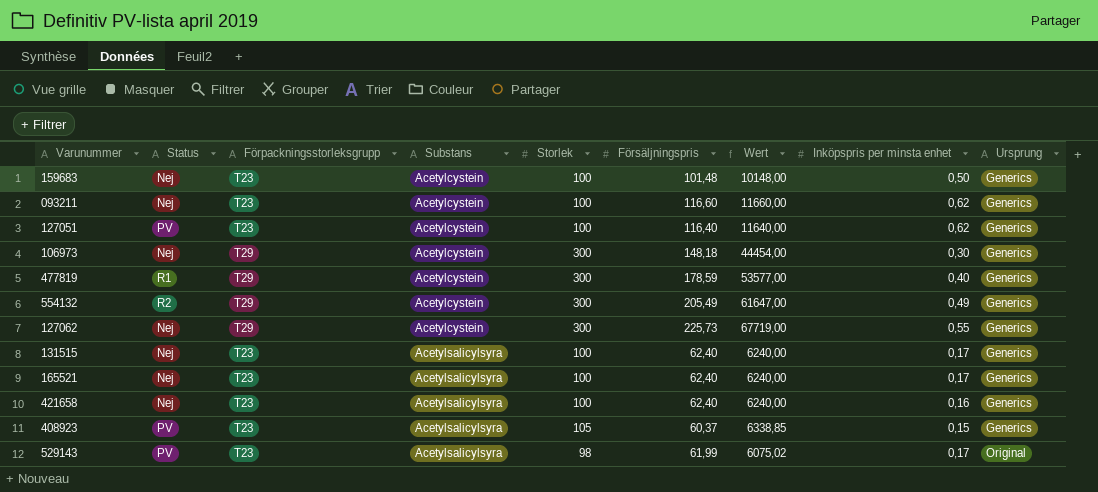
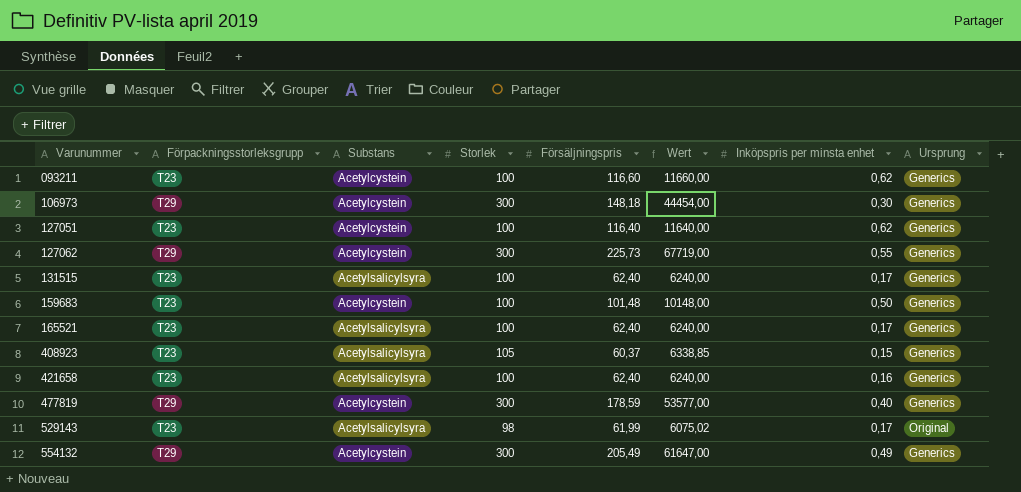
row order: Substans ascending -> Varunummer ascending
column Status | position: 2 -> none

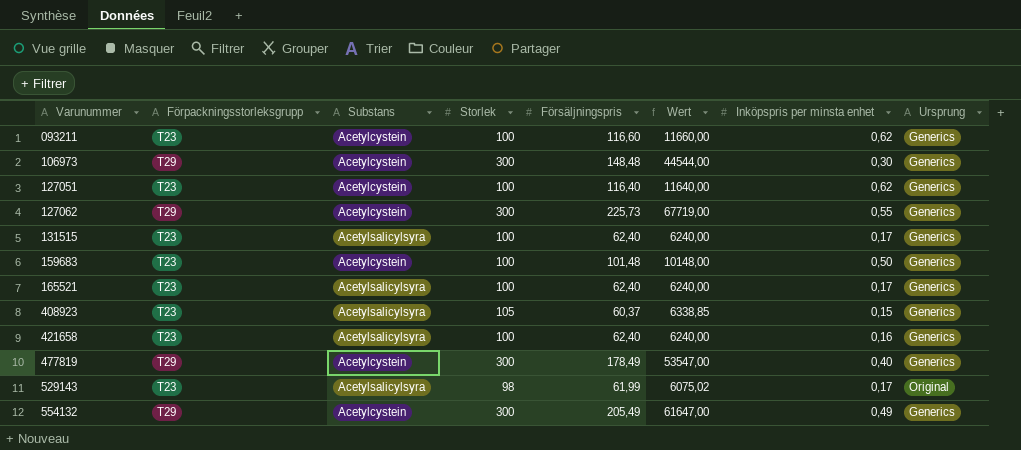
106973 | Försäljningspris: 148,18 -> 148,48
106973 | Wert: 44454,00 -> 44544,00
477819 | Försäljningspris: 178,59 -> 178,49
477819 | Wert: 53577,00 -> 53547,00

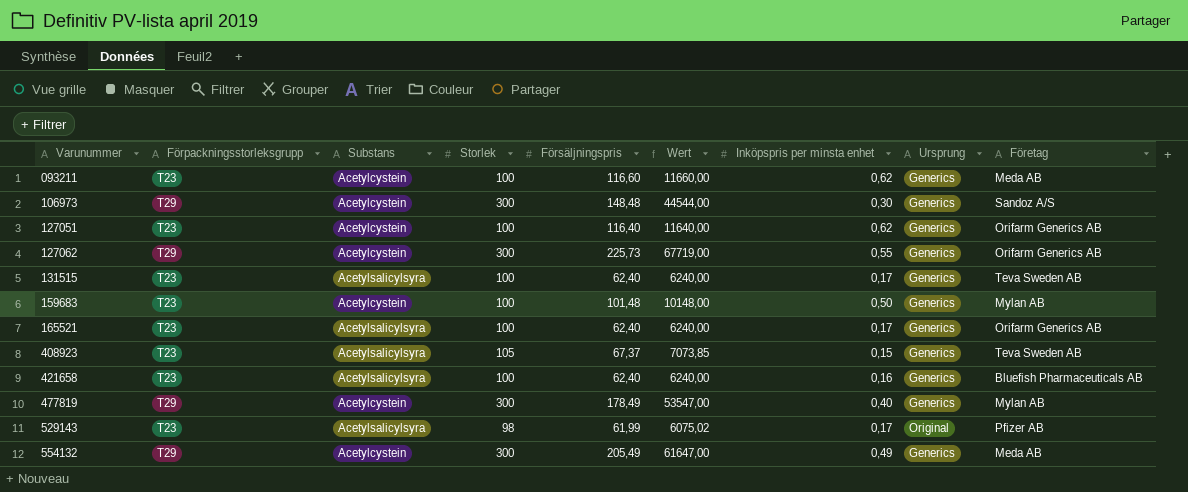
column Företag | position: none -> 9
408923 | Försäljningspris: 60,37 -> 67,37
408923 | Wert: 6338,85 -> 7073,85

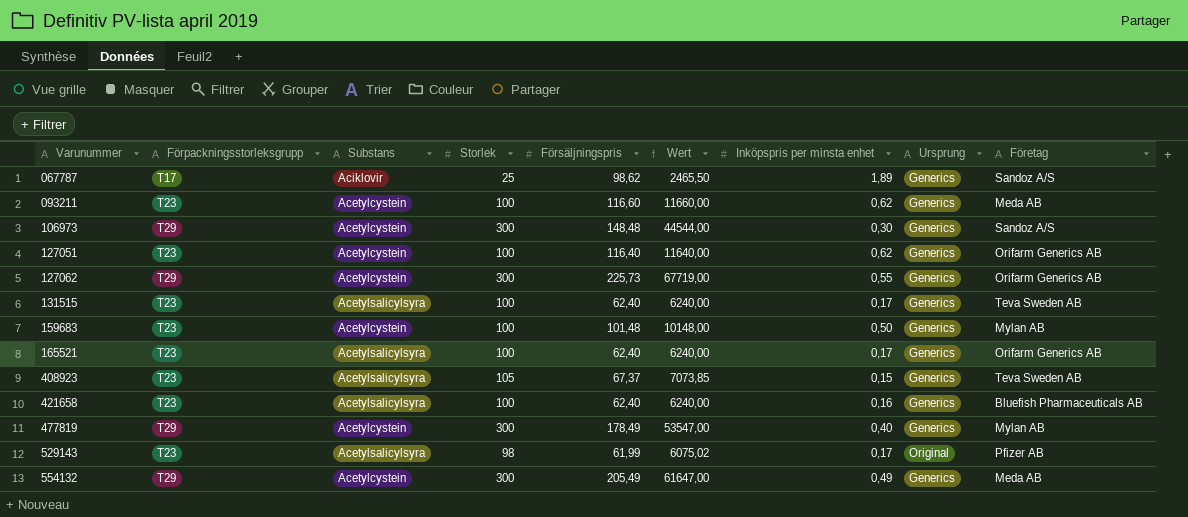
row 067787: none -> T17 | Aciklovir | 25 | 98,62 | 2465,50 | 1,89 | Generics | Sandoz A/S

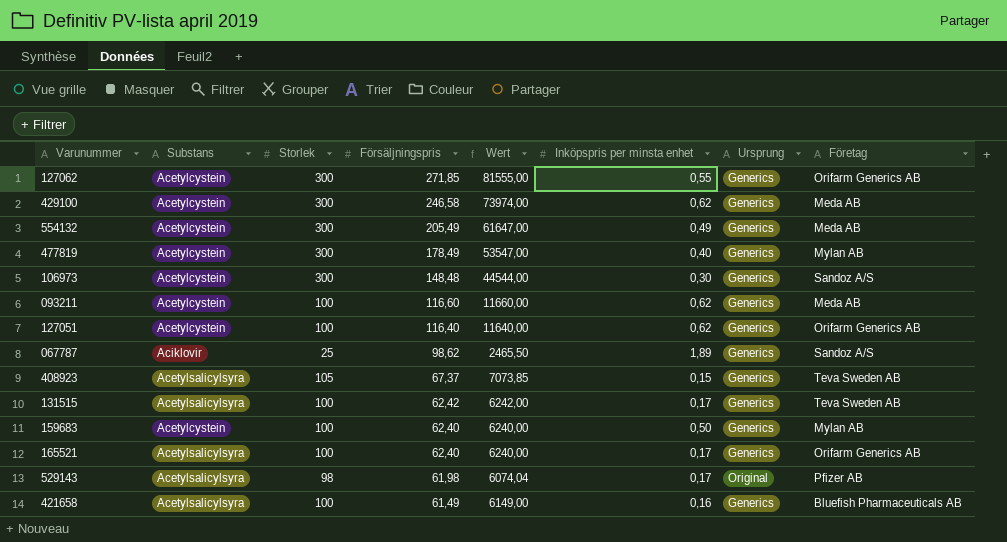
row order: Varunummer ascending -> Försäljningspris descending
column Förpackningsstorleksgrupp | position: 2 -> none
127062 | Försäljningspris: 225,73 -> 271,85
127062 | Wert: 67719,00 -> 81555,00
row 429100: none -> Acetylcystein | 300 | 246,58 | 73974,00 | 0,62 | Generics | Meda AB
131515 | Försäljningspris: 62,40 -> 62,42
131515 | Wert: 6240,00 -> 6242,00
159683 | Försäljningspris: 101,48 -> 62,40
159683 | Wert: 10148,00 -> 6240,00
529143 | Försäljningspris: 61,99 -> 61,98
529143 | Wert: 6075,02 -> 6074,04
421658 | Försäljningspris: 62,40 -> 61,49
421658 | Wert: 6240,00 -> 6149,00

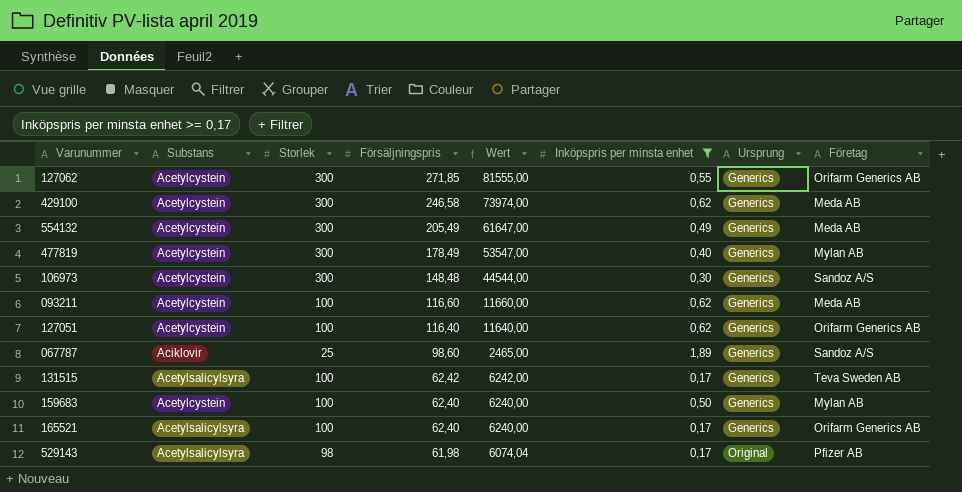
filter: none -> Inköpspris per minsta enhet >= 0,17
067787 | Försäljningspris: 98,62 -> 98,60
067787 | Wert: 2465,50 -> 2465,00

